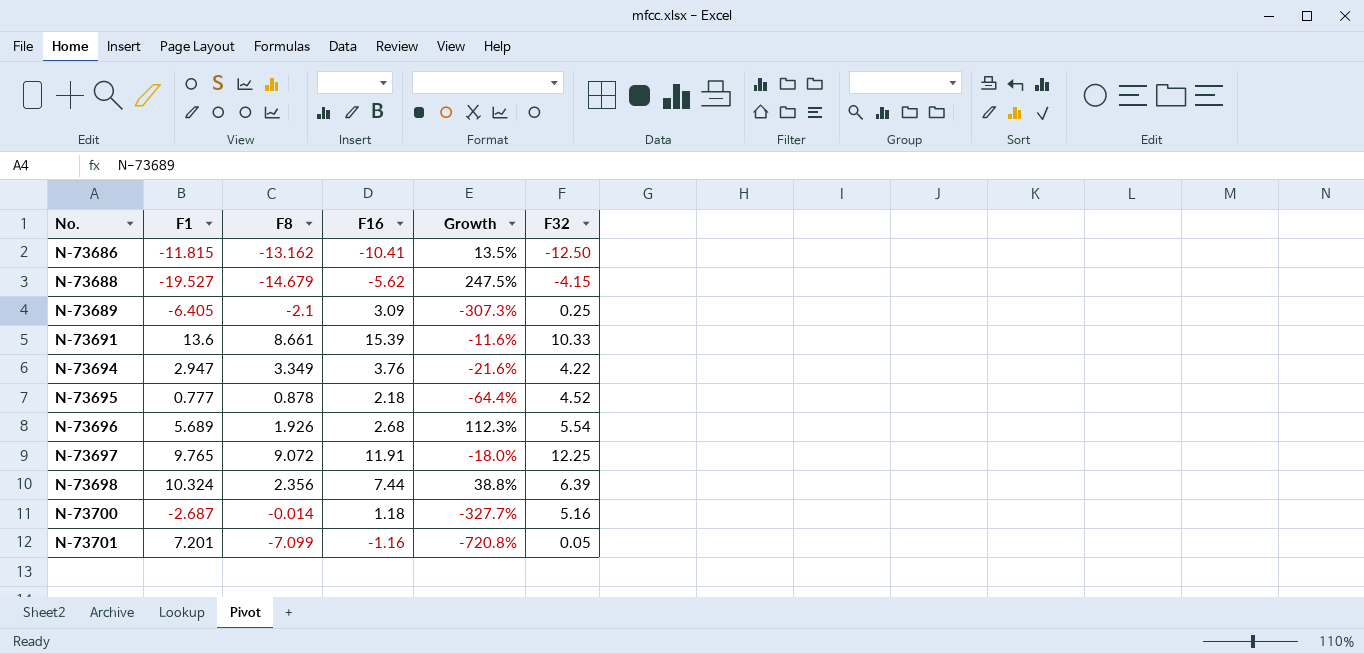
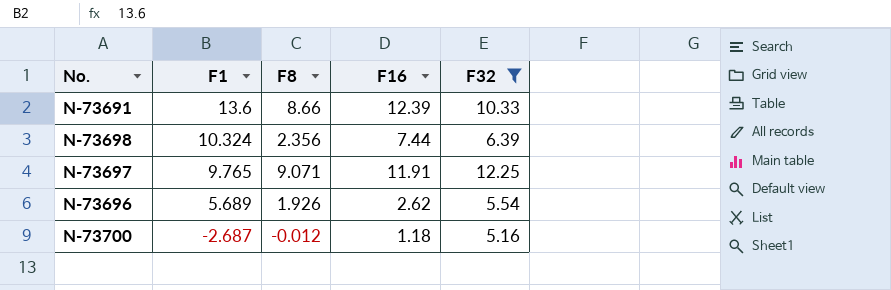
filter: none -> F32 >= 5.16
row order: No. ascending -> F1 descending
column Growth | formula: ([F1] - [F16]) / [F16] -> none
N-73691 | F8: 8.661 -> 8.66
N-73691 | F16: 15.39 -> 12.39
N-73697 | F8: 9.072 -> 9.071
N-73696 | F16: 2.68 -> 2.62
N-73700 | F8: -0.014 -> -0.012

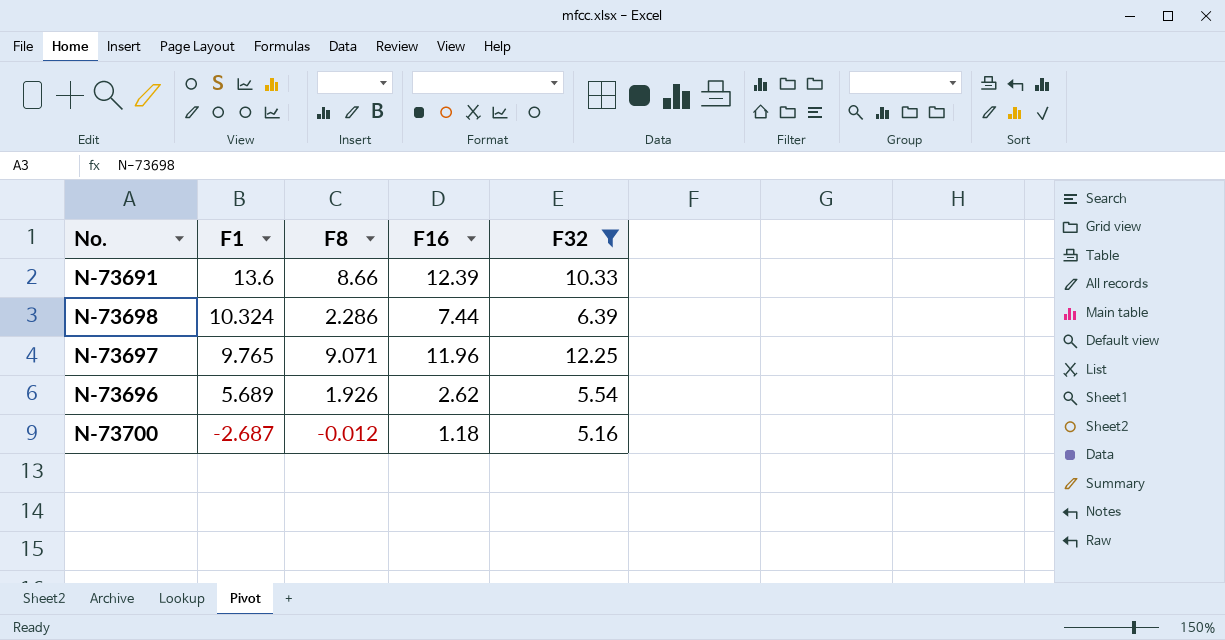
N-73698 | F8: 2.356 -> 2.286
N-73697 | F16: 11.91 -> 11.96

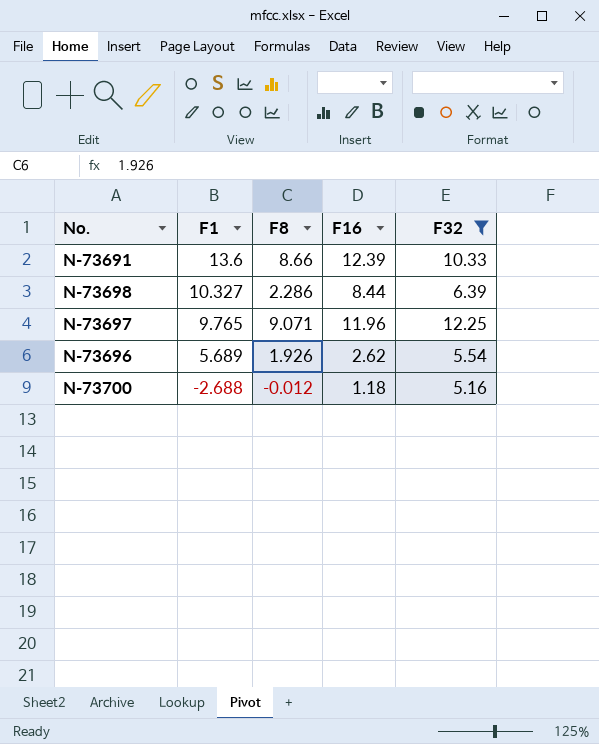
N-73698 | F1: 10.324 -> 10.327
N-73698 | F16: 7.44 -> 8.44
N-73700 | F1: -2.687 -> -2.688

